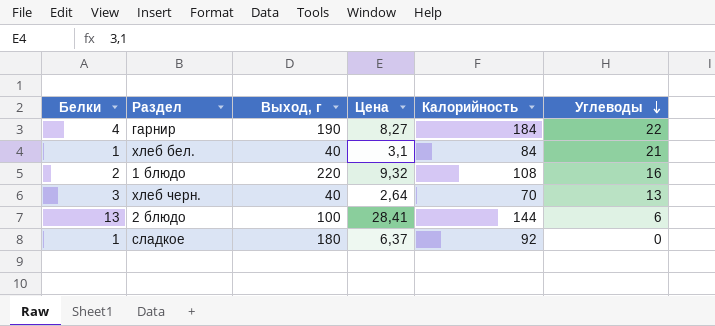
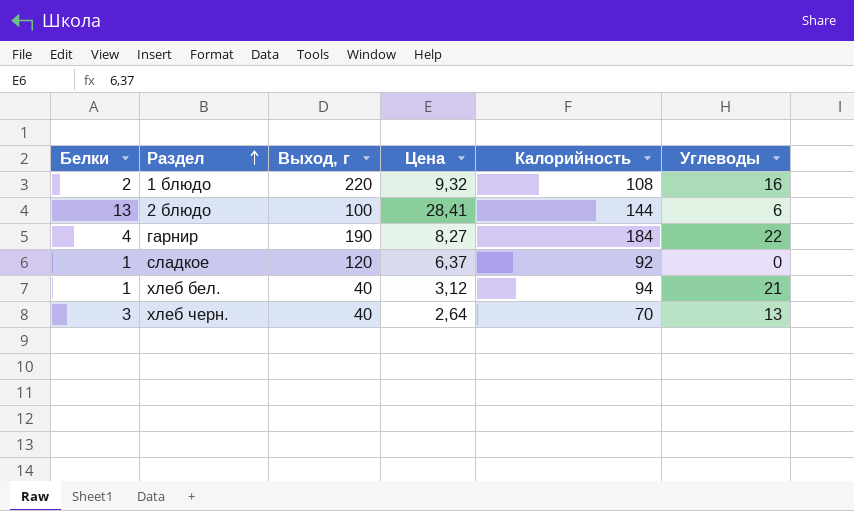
row order: Углеводы descending -> Раздел ascending
сладкое | Выход, г: 180 -> 120
хлеб бел. | Цена: 3,1 -> 3,12
хлеб бел. | Калорийность: 84 -> 94

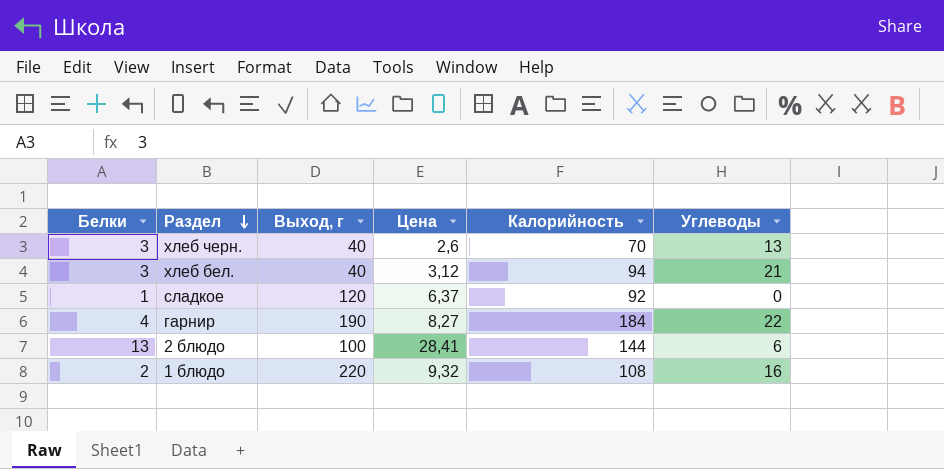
row order: Раздел ascending -> Раздел descending
хлеб черн. | Цена: 2,64 -> 2,6
хлеб бел. | Белки: 1 -> 3

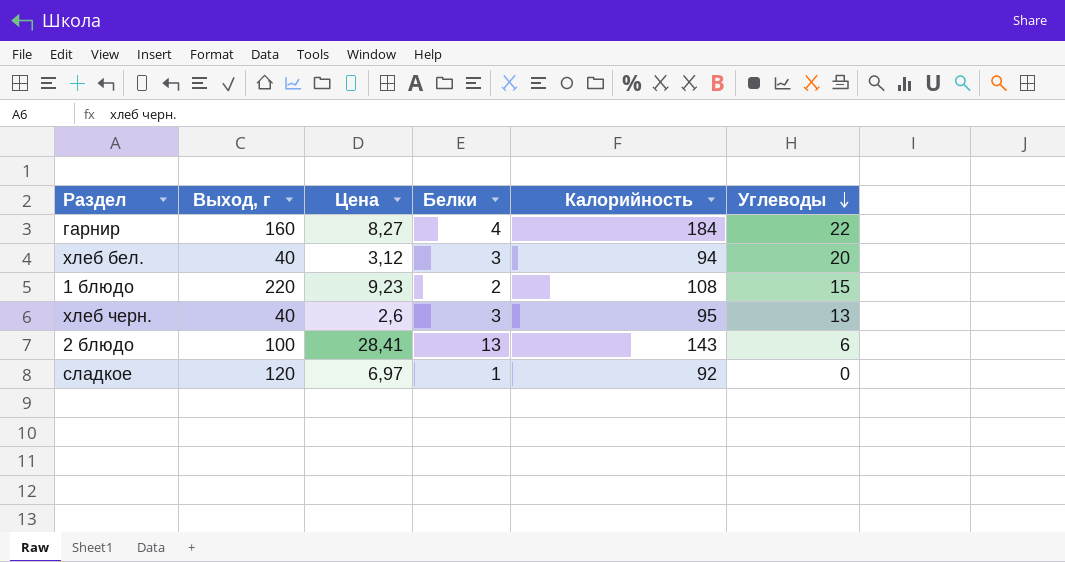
row order: Раздел descending -> Углеводы descending
column Белки | position: 1 -> 4
гарнир | Выход, г: 190 -> 160
хлеб бел. | Углеводы: 21 -> 20
1 блюдо | Цена: 9,32 -> 9,23
1 блюдо | Углеводы: 16 -> 15
хлеб черн. | Калорийность: 70 -> 95
2 блюдо | Калорийность: 144 -> 143
сладкое | Цена: 6,37 -> 6,97

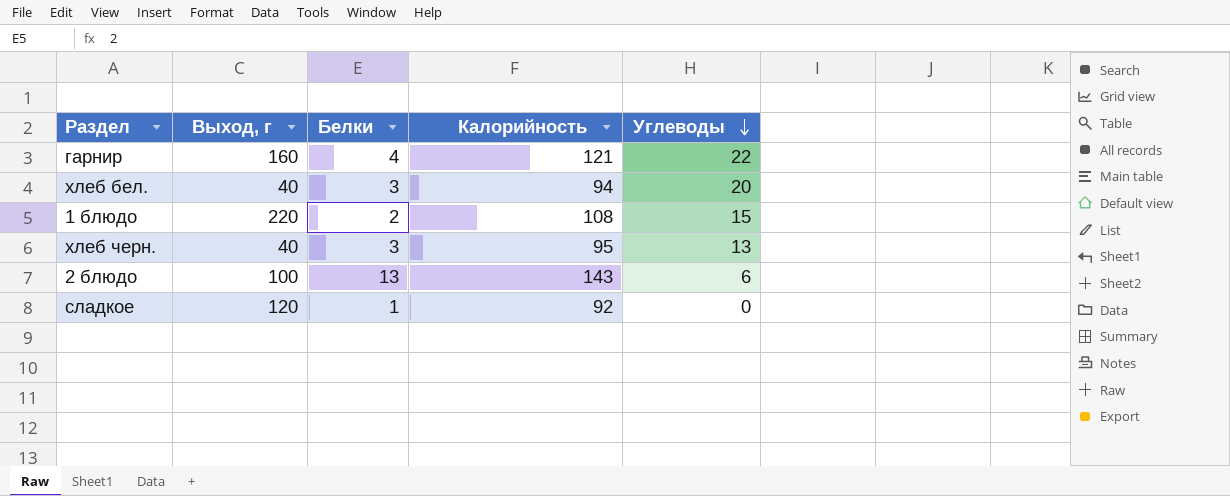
column Цена | position: 3 -> none
гарнир | Калорийность: 184 -> 121

